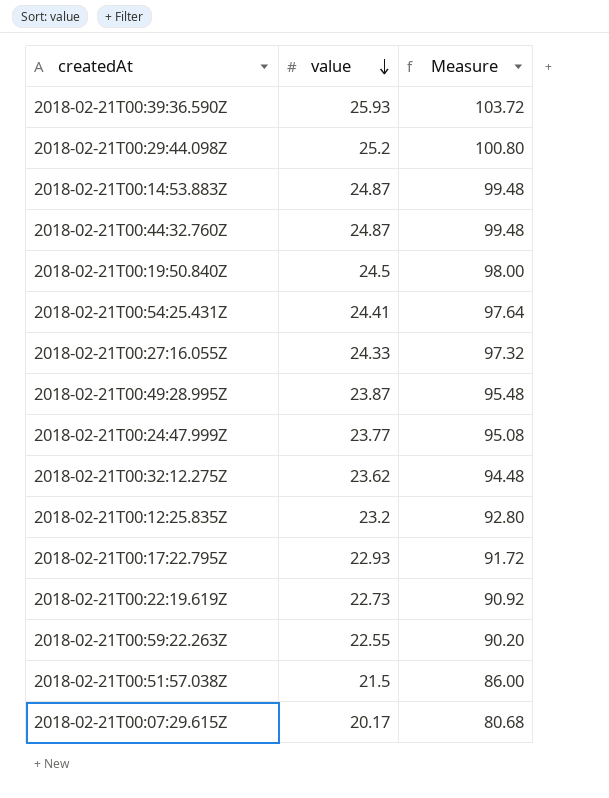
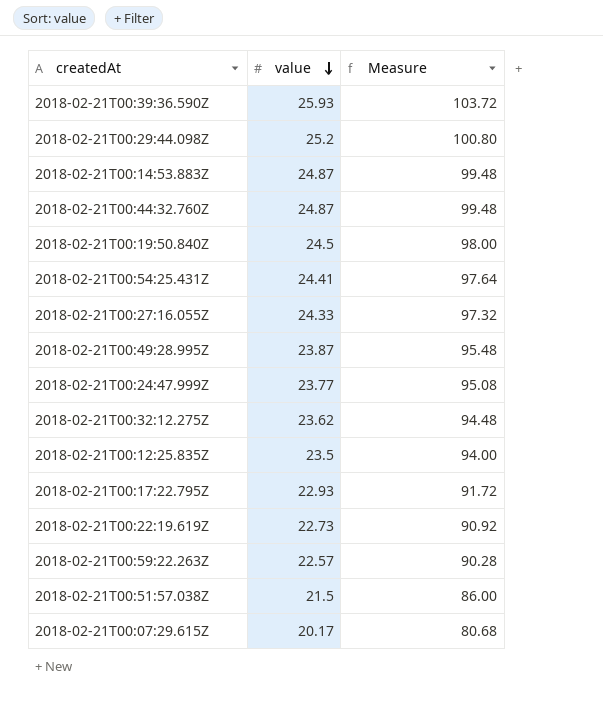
2018-02-21T00:12:25.835Z | value: 23.2 -> 23.5
2018-02-21T00:12:25.835Z | Measure: 92.80 -> 94.00
2018-02-21T00:59:22.263Z | value: 22.55 -> 22.57
2018-02-21T00:59:22.263Z | Measure: 90.20 -> 90.28

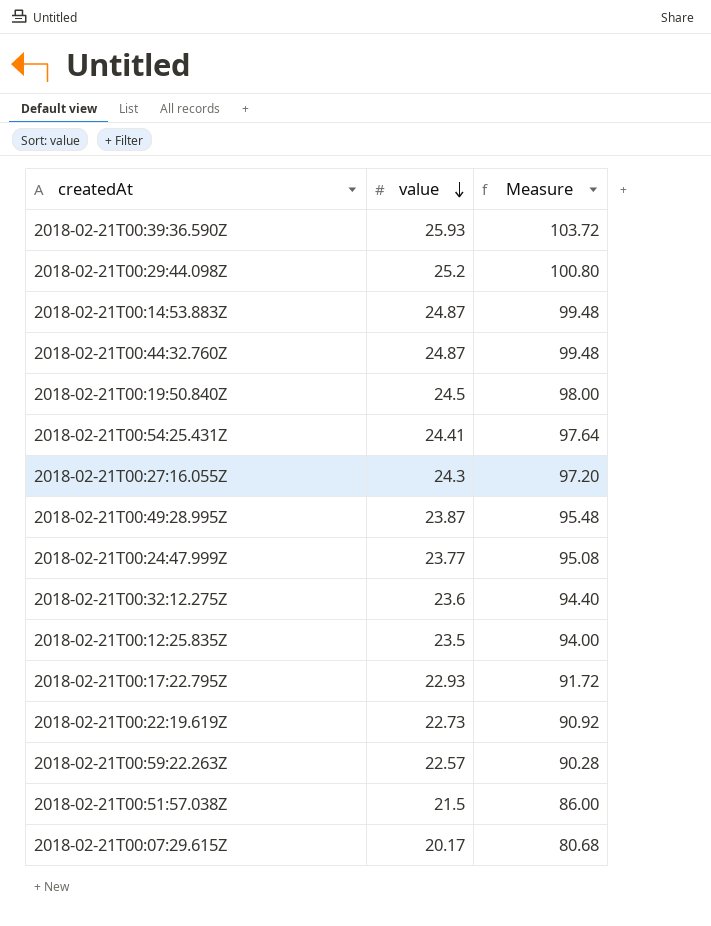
2018-02-21T00:27:16.055Z | value: 24.33 -> 24.3
2018-02-21T00:27:16.055Z | Measure: 97.32 -> 97.20
2018-02-21T00:32:12.275Z | value: 23.62 -> 23.6
2018-02-21T00:32:12.275Z | Measure: 94.48 -> 94.40

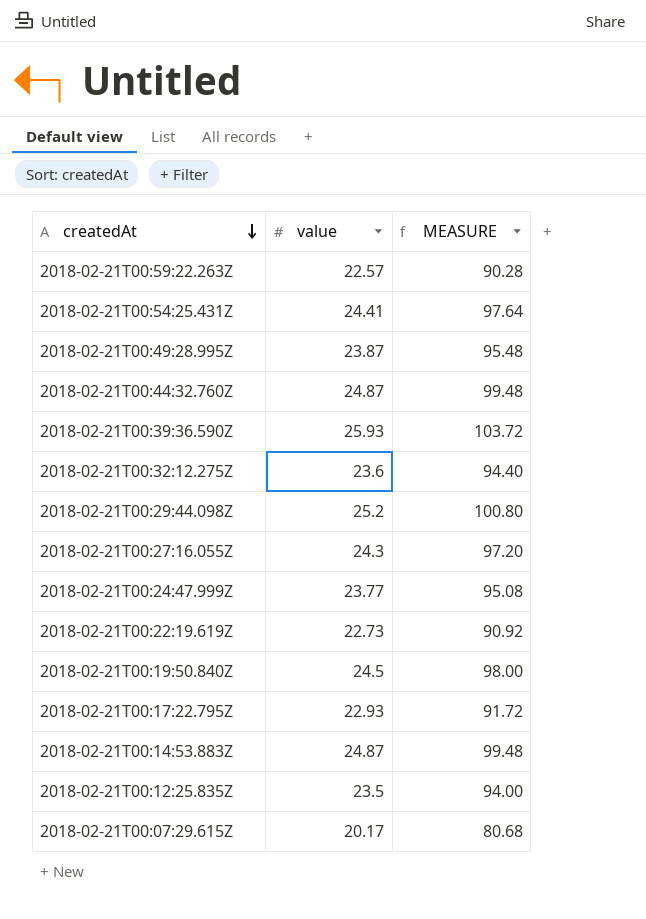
row order: value descending -> createdAt descending
column name: Measure -> MEASURE
row 2018-02-21T00:51:57.038Z: 21.5 | 86.00 -> none

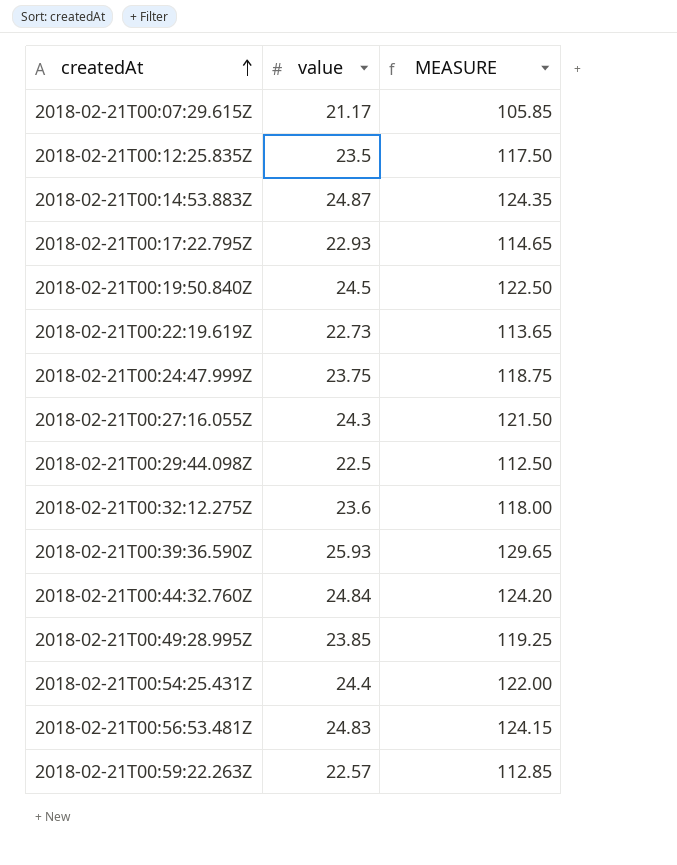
row order: createdAt descending -> createdAt ascending
column MEASURE | formula: [value] * 4 -> [value] * 5
2018-02-21T00:07:29.615Z | value: 20.17 -> 21.17
2018-02-21T00:24:47.999Z | value: 23.77 -> 23.75
2018-02-21T00:29:44.098Z | value: 25.2 -> 22.5
2018-02-21T00:44:32.760Z | value: 24.87 -> 24.84
2018-02-21T00:49:28.995Z | value: 23.87 -> 23.85
2018-02-21T00:54:25.431Z | value: 24.41 -> 24.4
row 2018-02-21T00:56:53.481Z: none -> 24.83 | 124.15

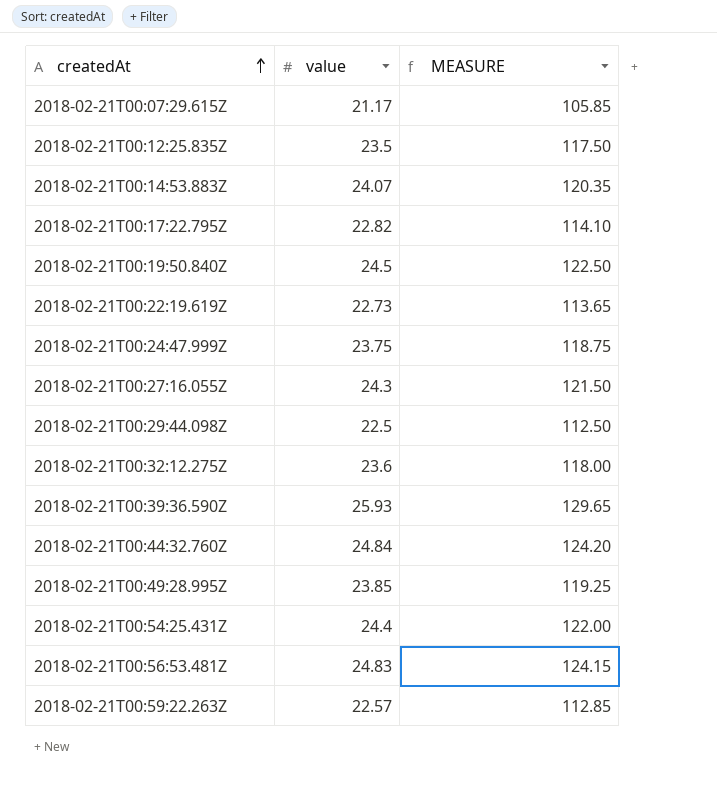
2018-02-21T00:14:53.883Z | value: 24.87 -> 24.07
2018-02-21T00:14:53.883Z | MEASURE: 124.35 -> 120.35
2018-02-21T00:17:22.795Z | value: 22.93 -> 22.82
2018-02-21T00:17:22.795Z | MEASURE: 114.65 -> 114.10

